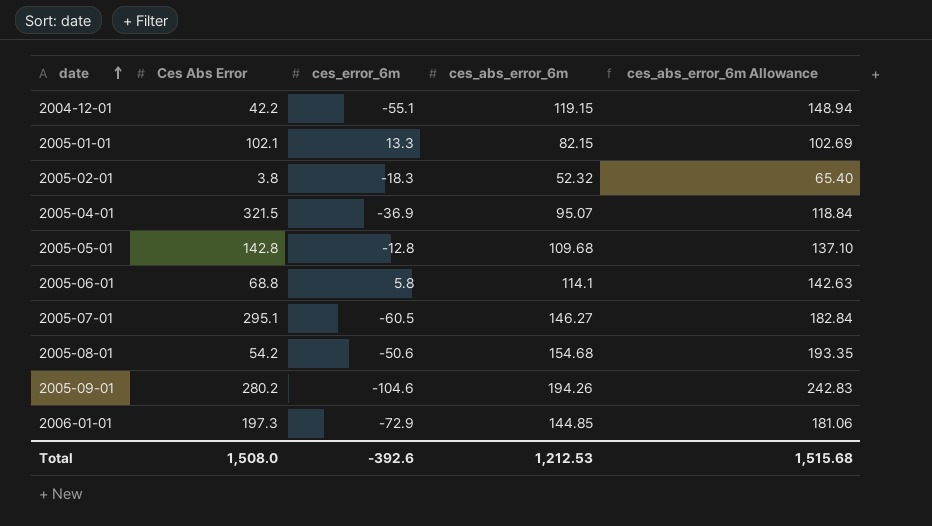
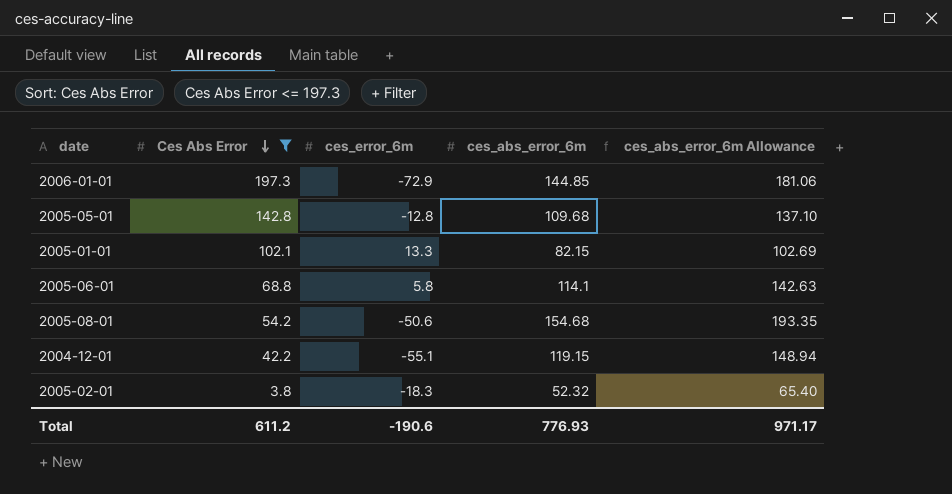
filter: none -> Ces Abs Error <= 197.3
row order: date ascending -> Ces Abs Error descending
Total | Ces Abs Error: 1,508.0 -> 611.2
Total | ces_error_6m: -392.6 -> -190.6
Total | ces_abs_error_6m: 1,212.53 -> 776.93
Total | ces_abs_error_6m Allowance: 1,515.68 -> 971.17

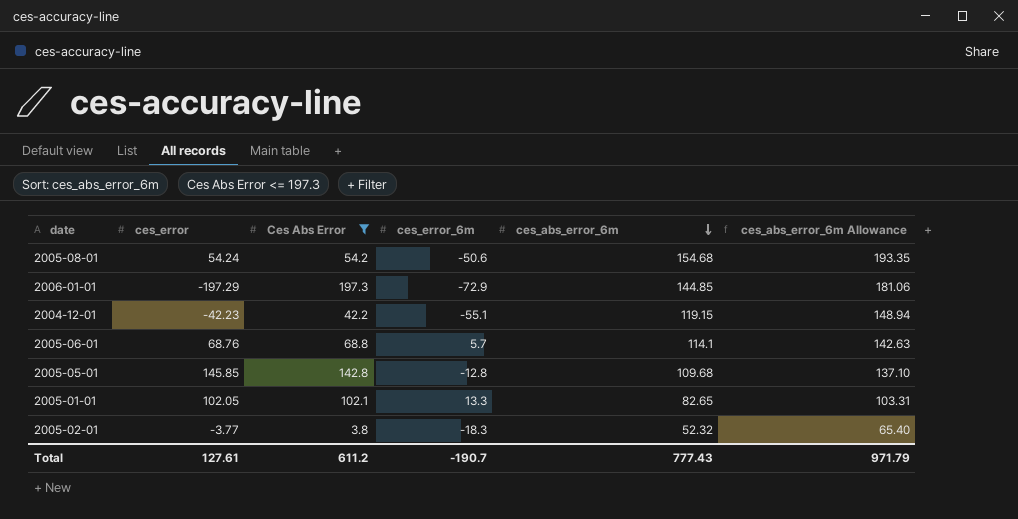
row order: Ces Abs Error descending -> ces_abs_error_6m descending
column ces_error | position: none -> 2
2005-06-01 | ces_error_6m: 5.8 -> 5.7
2005-01-01 | ces_abs_error_6m: 82.15 -> 82.65
2005-01-01 | ces_abs_error_6m Allowance: 102.69 -> 103.31
Total | ces_error_6m: -190.6 -> -190.7
Total | ces_abs_error_6m: 776.93 -> 777.43
Total | ces_abs_error_6m Allowance: 971.17 -> 971.79

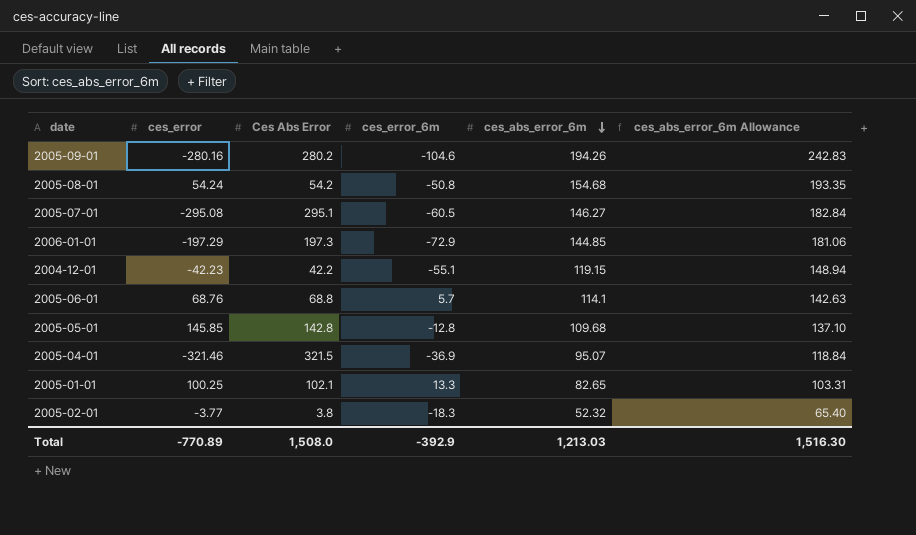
filter: Ces Abs Error <= 197.3 -> none
2005-08-01 | ces_error_6m: -50.6 -> -50.8
2005-01-01 | ces_error: 102.05 -> 100.25
Total | ces_error: 127.61 -> -770.89
Total | Ces Abs Error: 611.2 -> 1,508.0
Total | ces_error_6m: -190.7 -> -392.9
Total | ces_abs_error_6m: 777.43 -> 1,213.03
Total | ces_abs_error_6m Allowance: 971.79 -> 1,516.30

